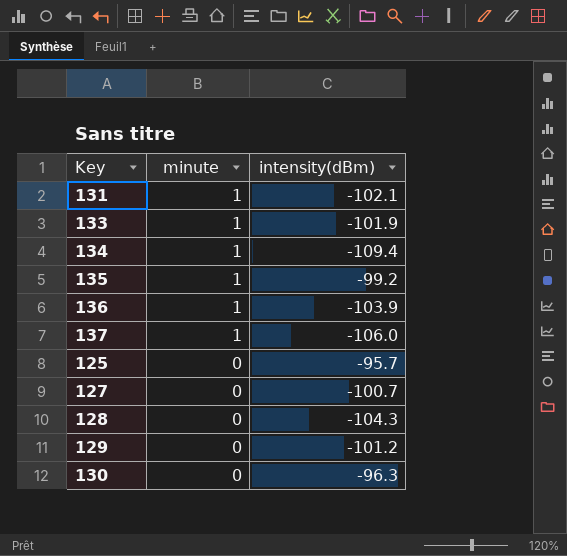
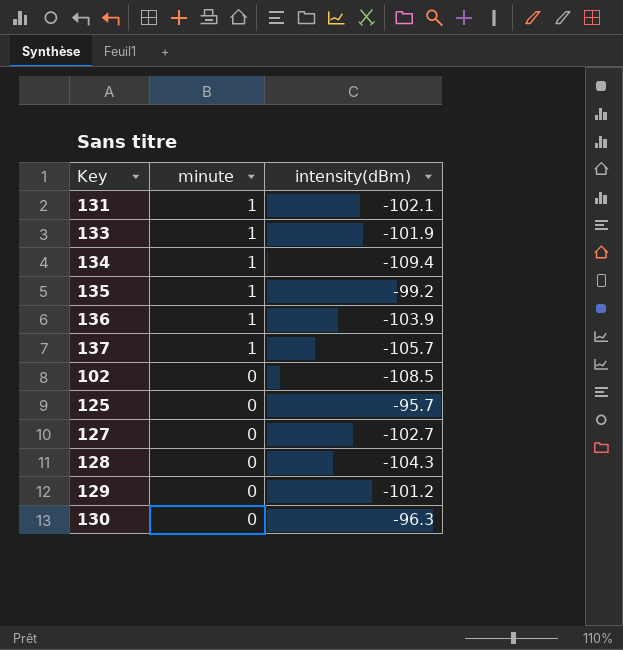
137 | intensity(dBm): -106.0 -> -105.7
row 102: none -> 0 | -108.5
127 | intensity(dBm): -100.7 -> -102.7

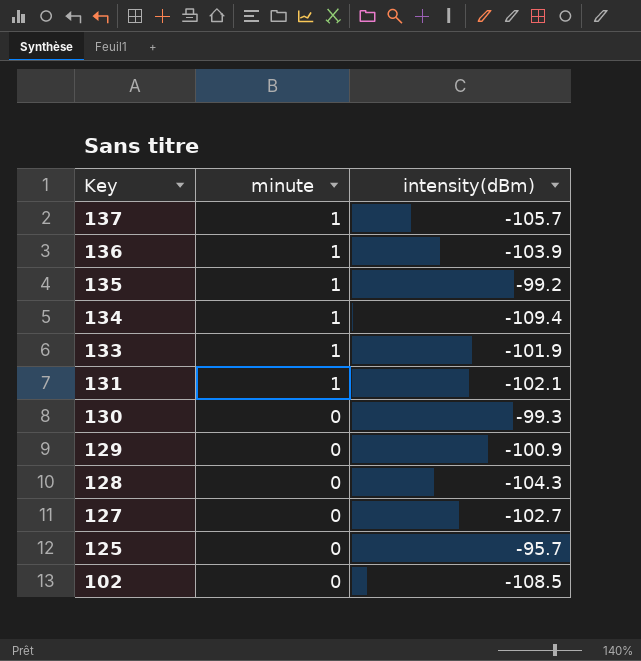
row order: minute descending -> Key descending
130 | intensity(dBm): -96.3 -> -99.3
129 | intensity(dBm): -101.2 -> -100.9

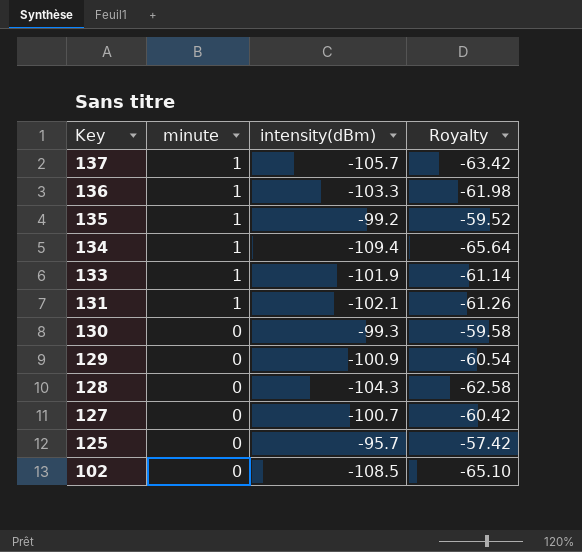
column Royalty | formula: none -> [intensity(dBm)] * 0.6
136 | intensity(dBm): -103.9 -> -103.3
127 | intensity(dBm): -102.7 -> -100.7

